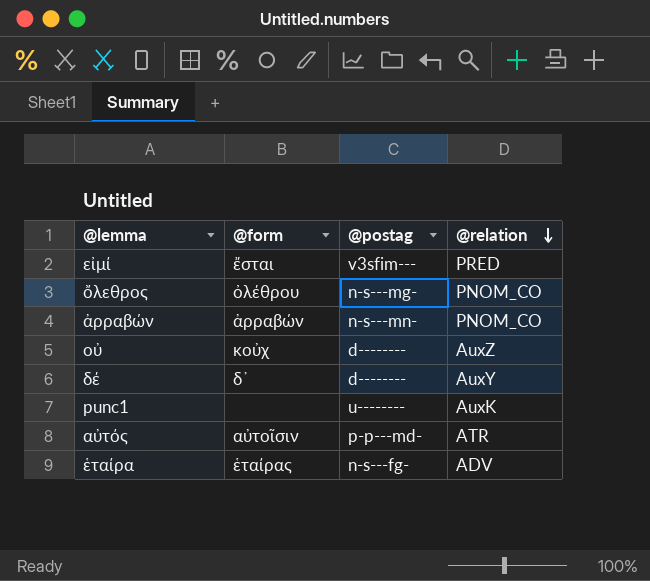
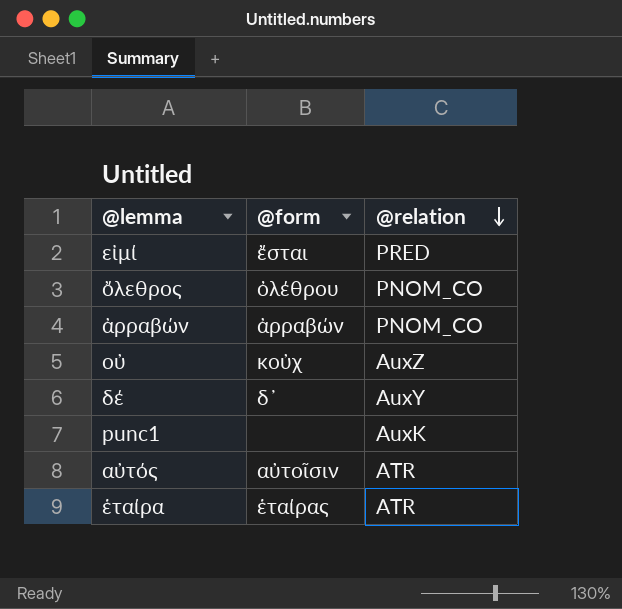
column @postag | position: 3 -> none
ἑταίρα | @relation: ADV -> ATR

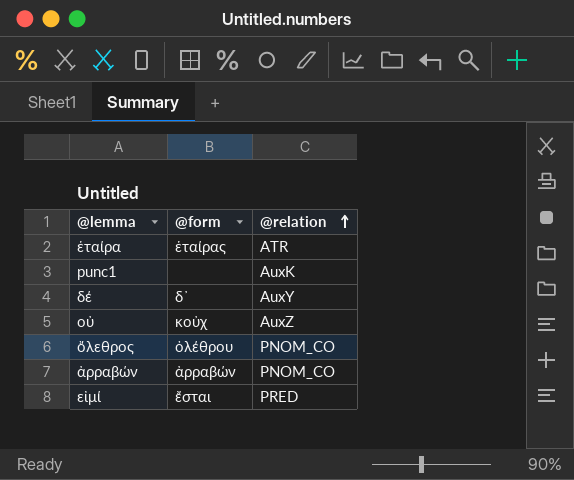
row order: @relation descending -> @relation ascending
row αὐτός: αὐτοῖσιν | ATR -> none

